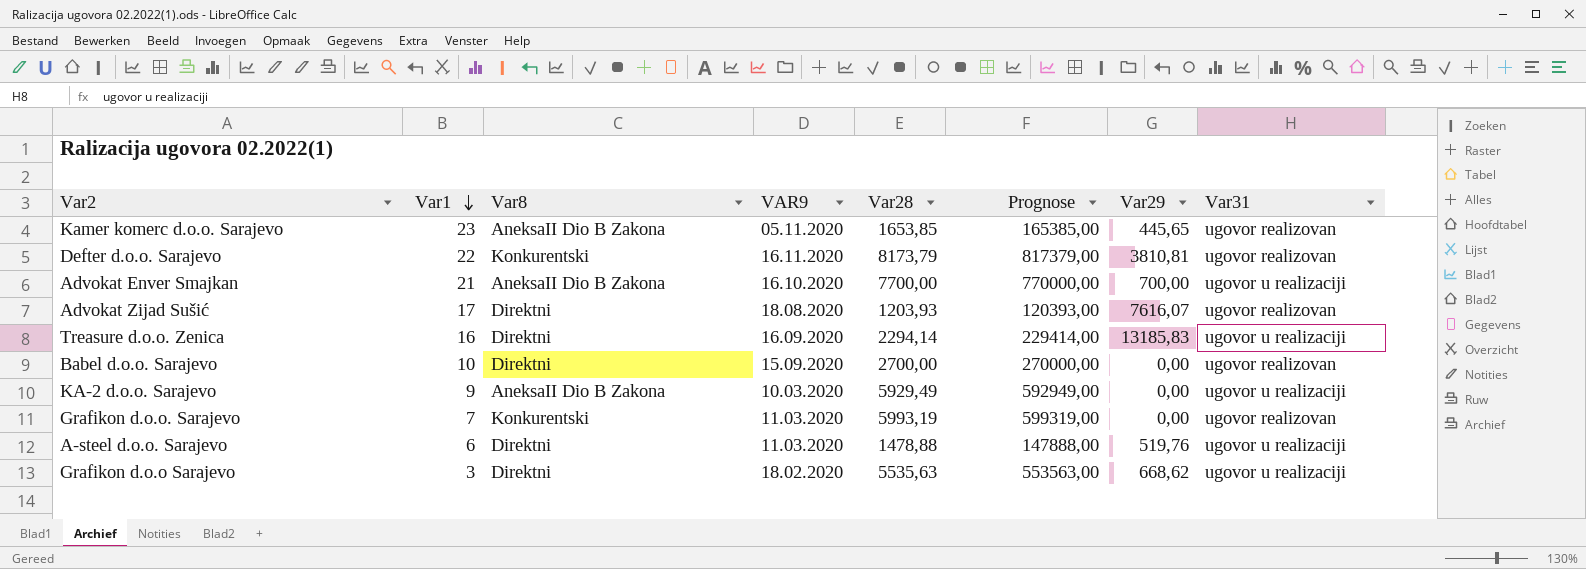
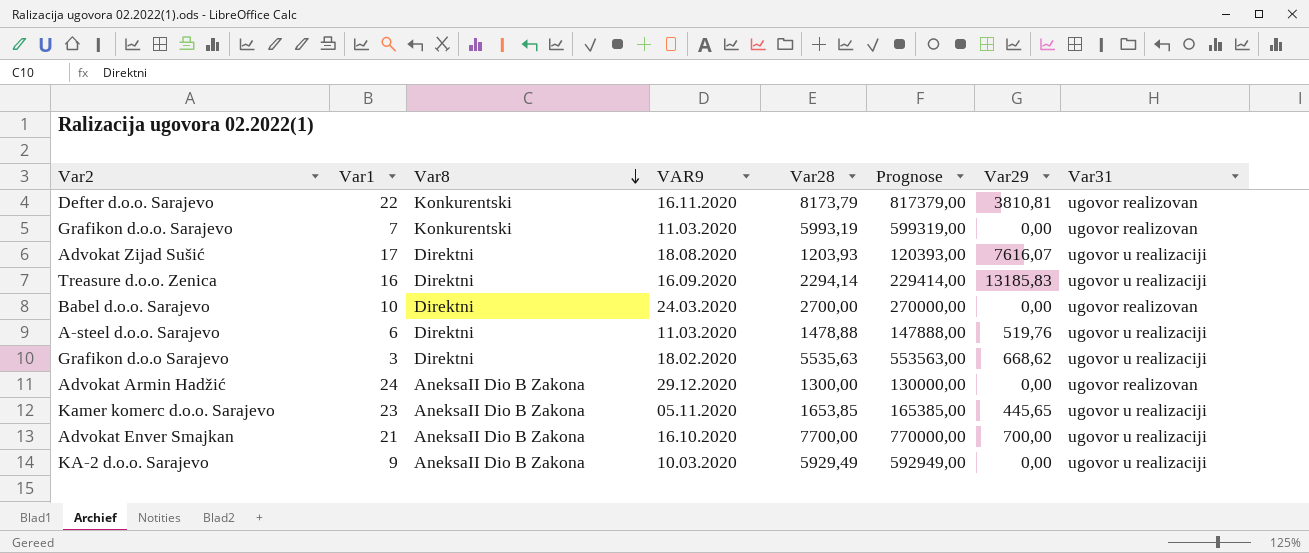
row order: Var1 descending -> Var8 descending
Advokat Zijad Sušić | Var31: ugovor realizovan -> ugovor u realizaciji
Babel d.o.o. Sarajevo | VAR9: 15.09.2020 -> 24.03.2020
row Advokat Armin Hadžić: none -> 24 | AneksaII Dio B Zakona | 29.12.2020 | 1300,00 | 130000,00 | 0,00 | ugovor realizovan
Kamer komerc d.o.o. Sarajevo | Var31: ugovor realizovan -> ugovor u realizaciji

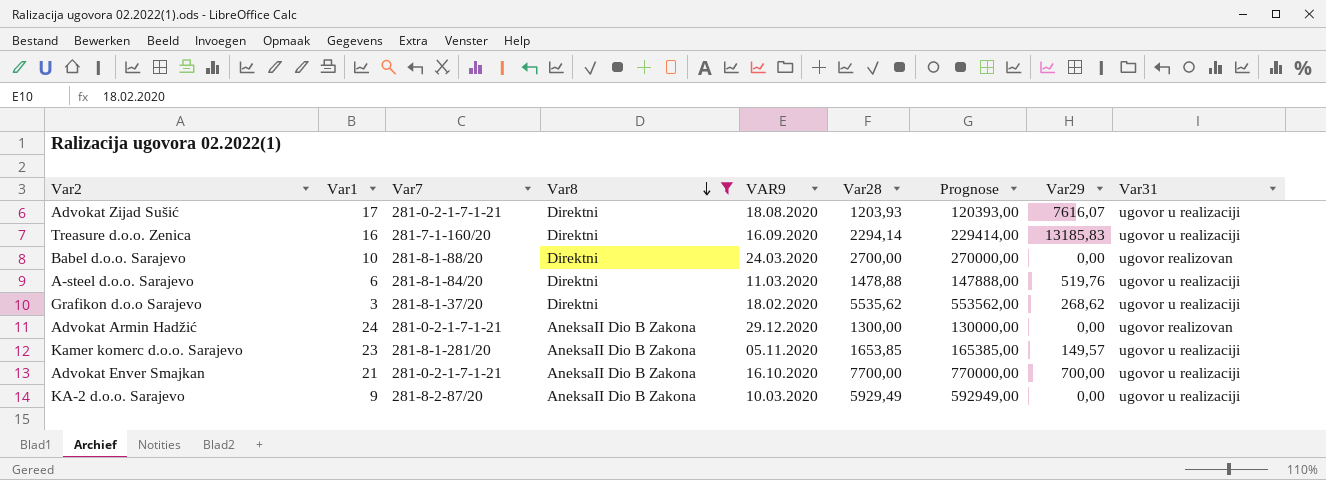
filter: none -> Var8 != Konkurentski
column Var7 | position: none -> 3
Grafikon d.o.o Sarajevo | Var28: 5535,63 -> 5535,62
Grafikon d.o.o Sarajevo | Prognose: 553563,00 -> 553562,00
Grafikon d.o.o Sarajevo | Var29: 668,62 -> 268,62
Kamer komerc d.o.o. Sarajevo | Var29: 445,65 -> 149,57

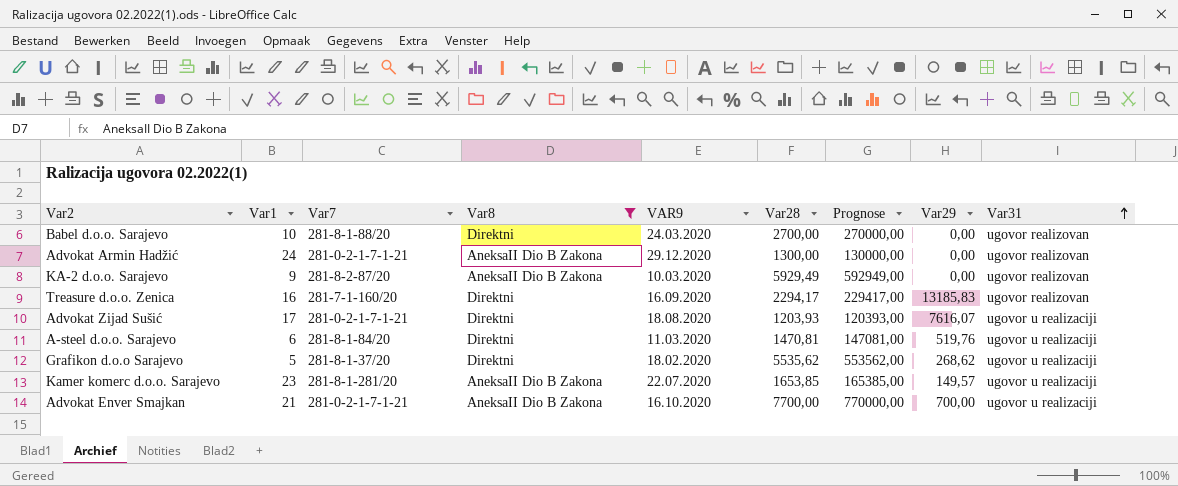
row order: Var8 descending -> Var31 ascending
KA-2 d.o.o. Sarajevo | Var31: ugovor u realizaciji -> ugovor realizovan
Treasure d.o.o. Zenica | Var28: 2294,14 -> 2294,17
Treasure d.o.o. Zenica | Prognose: 229414,00 -> 229417,00
Treasure d.o.o. Zenica | Var31: ugovor u realizaciji -> ugovor realizovan
A-steel d.o.o. Sarajevo | Var28: 1478,88 -> 1470,81
A-steel d.o.o. Sarajevo | Prognose: 147888,00 -> 147081,00
Grafikon d.o.o Sarajevo | Var1: 3 -> 5
Kamer komerc d.o.o. Sarajevo | VAR9: 05.11.2020 -> 22.07.2020

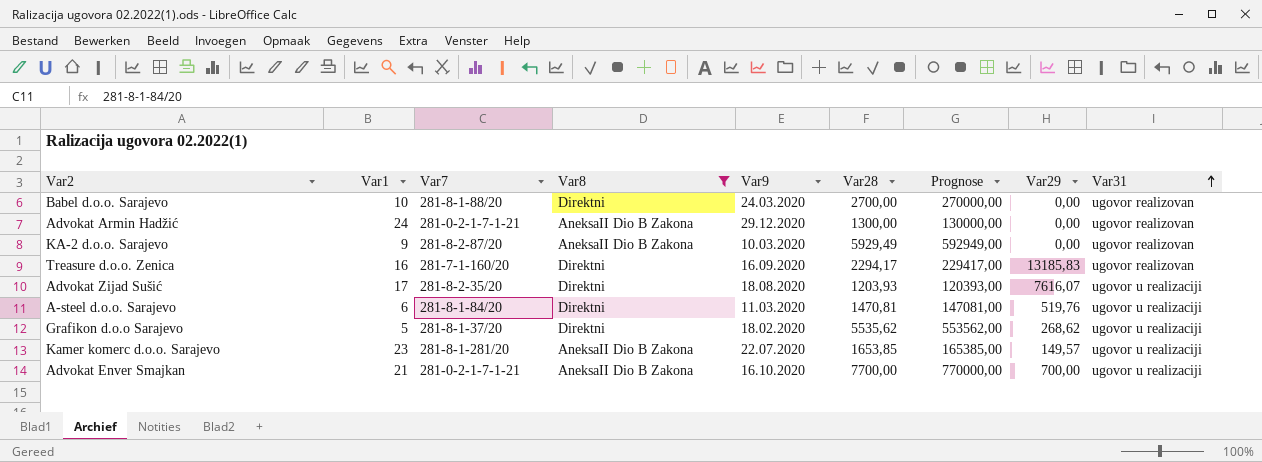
column name: VAR9 -> Var9
Advokat Zijad Sušić | Var7: 281-0-2-1-7-1-21 -> 281-8-2-35/20

